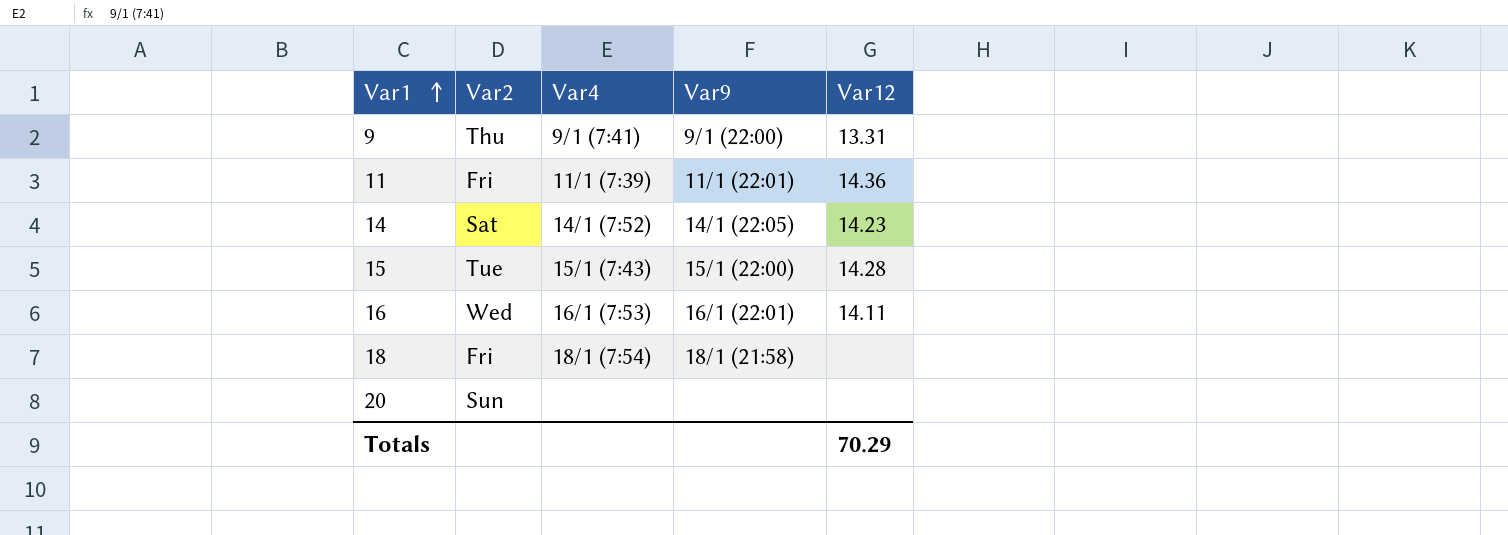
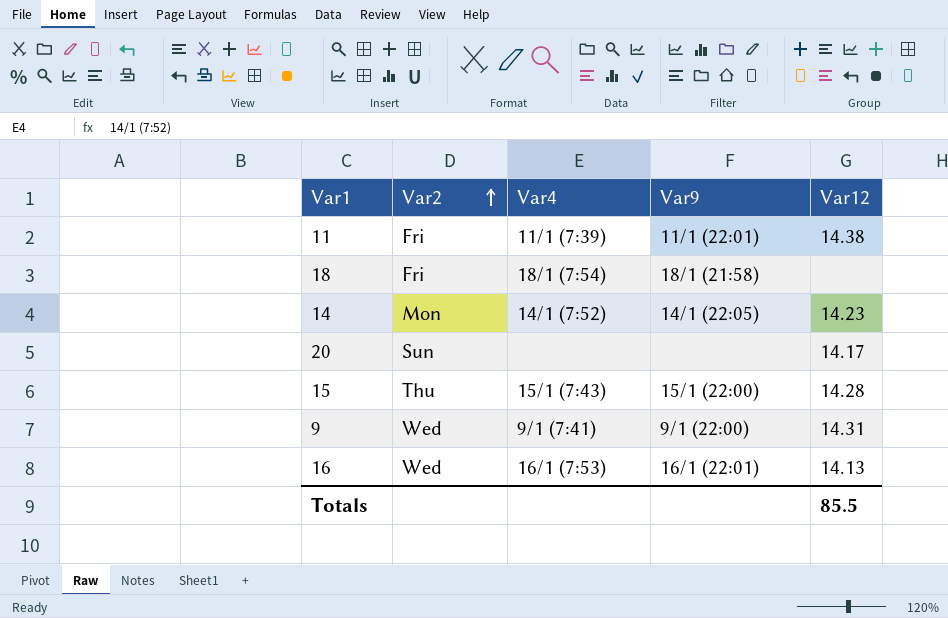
row order: Var1 ascending -> Var2 ascending
11 | Var12: 14.36 -> 14.38
14 | Var2: Sat -> Mon
20 | Var12: none -> 14.17
15 | Var2: Tue -> Thu
9 | Var2: Thu -> Wed
9 | Var12: 13.31 -> 14.31
16 | Var12: 14.11 -> 14.13
Totals | Var12: 70.29 -> 85.5

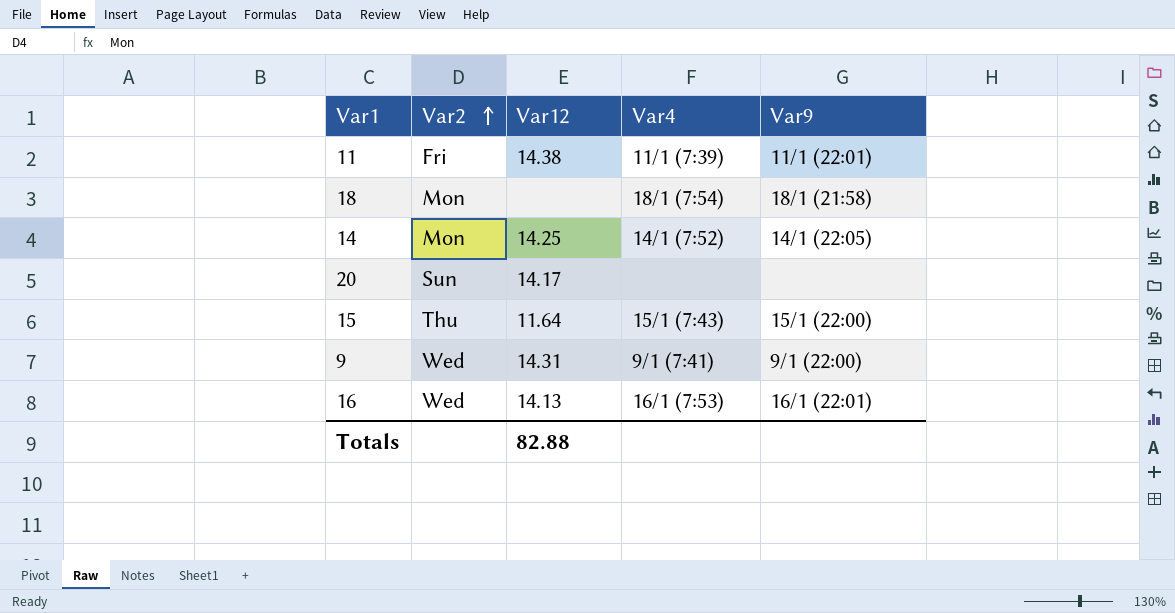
column Var12 | position: 5 -> 3
18 | Var2: Fri -> Mon
14 | Var12: 14.23 -> 14.25
15 | Var12: 14.28 -> 11.64
Totals | Var12: 85.5 -> 82.88

